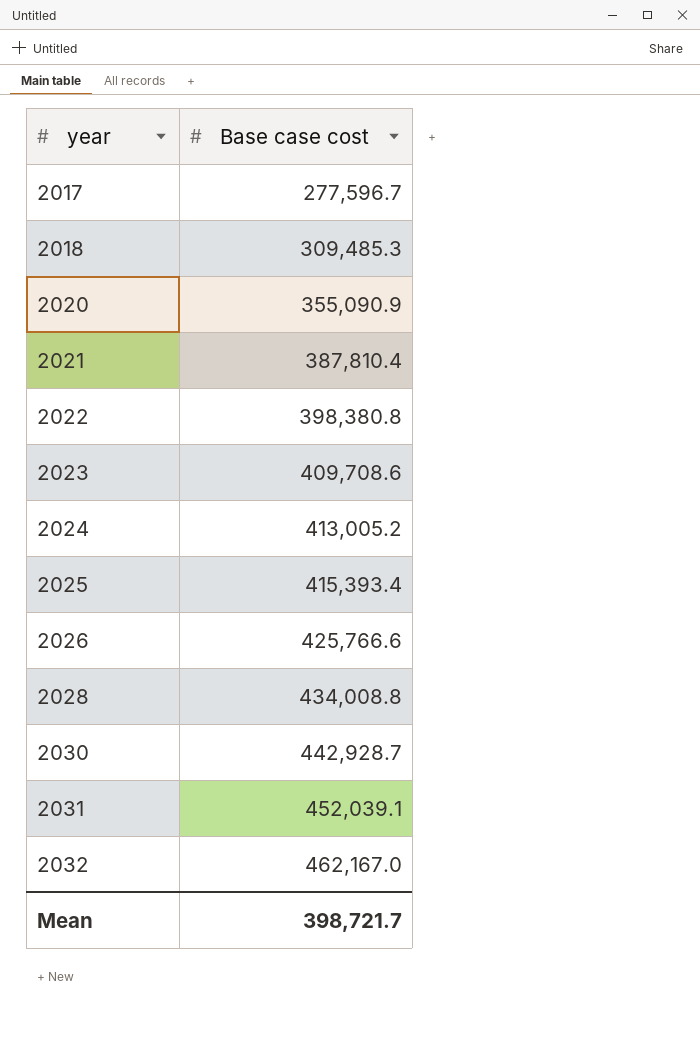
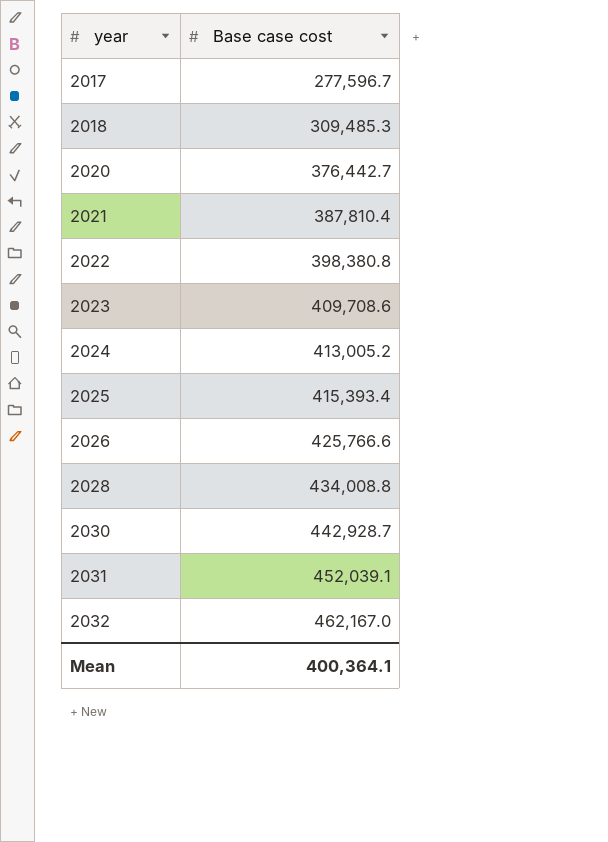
2020 | Base case cost: 355,090.9 -> 376,442.7
Mean | Base case cost: 398,721.7 -> 400,364.1

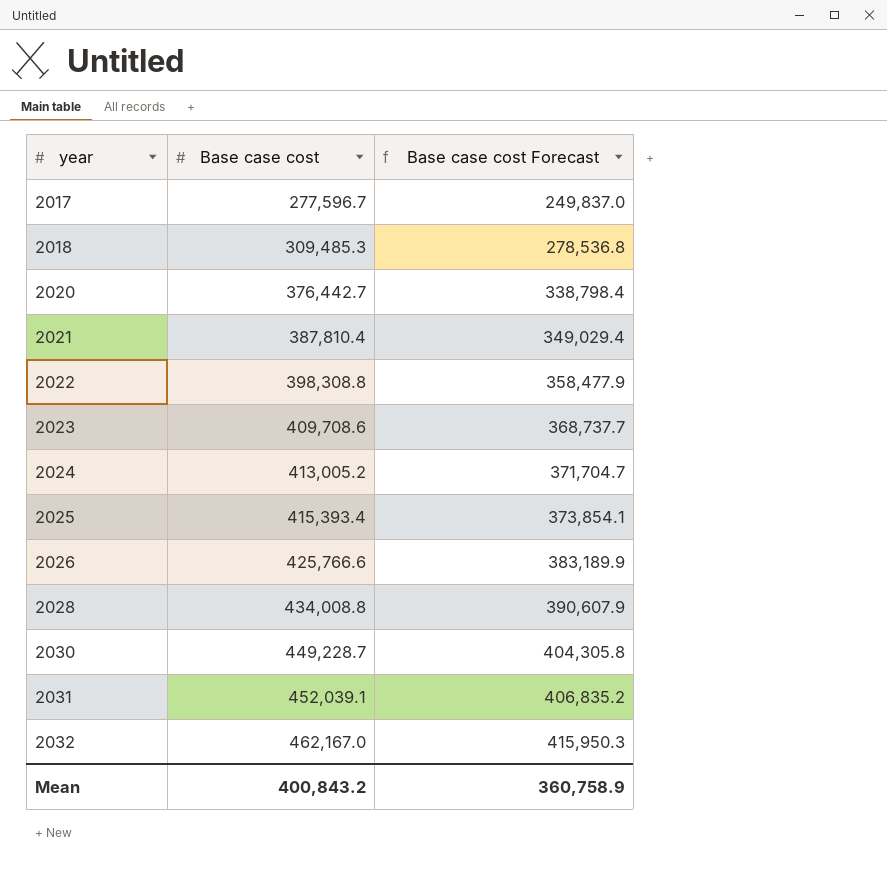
column Base case cost Forecast | formula: none -> [Base case cost] * 0.9
2022 | Base case cost: 398,380.8 -> 398,308.8
2030 | Base case cost: 442,928.7 -> 449,228.7
Mean | Base case cost: 400,364.1 -> 400,843.2

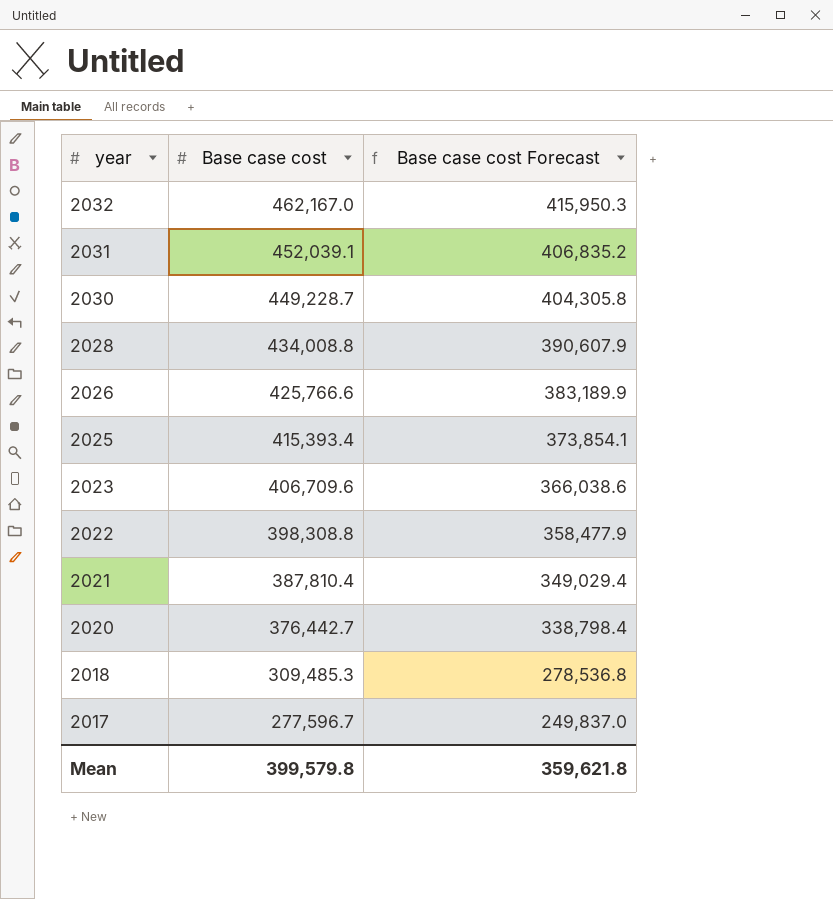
row order: year ascending -> year descending
row 2024: 413,005.2 | 371,704.7 -> none
2023 | Base case cost: 409,708.6 -> 406,709.6
2023 | Base case cost Forecast: 368,737.7 -> 366,038.6
Mean | Base case cost: 400,843.2 -> 399,579.8
Mean | Base case cost Forecast: 360,758.9 -> 359,621.8

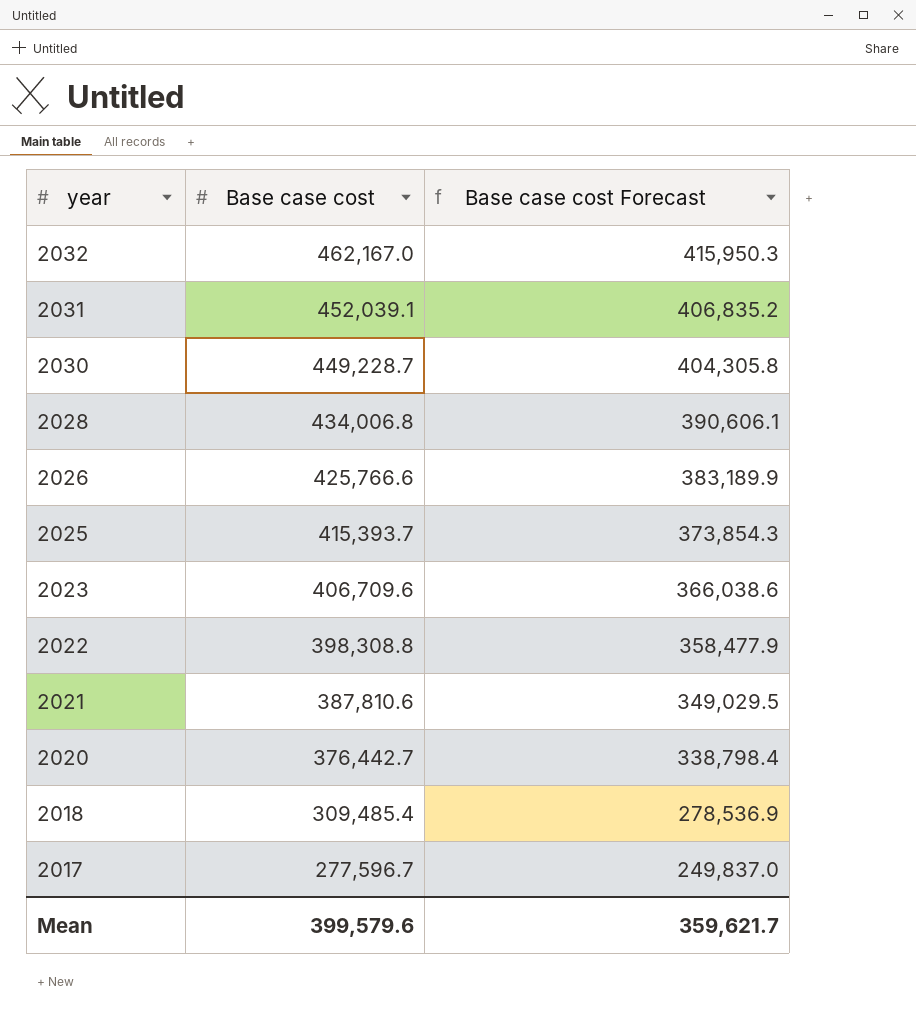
2028 | Base case cost: 434,008.8 -> 434,006.8
2028 | Base case cost Forecast: 390,607.9 -> 390,606.1
2025 | Base case cost: 415,393.4 -> 415,393.7
2025 | Base case cost Forecast: 373,854.1 -> 373,854.3
2021 | Base case cost: 387,810.4 -> 387,810.6
2021 | Base case cost Forecast: 349,029.4 -> 349,029.5
2018 | Base case cost: 309,485.3 -> 309,485.4
2018 | Base case cost Forecast: 278,536.8 -> 278,536.9
Mean | Base case cost: 399,579.8 -> 399,579.6
Mean | Base case cost Forecast: 359,621.8 -> 359,621.7

